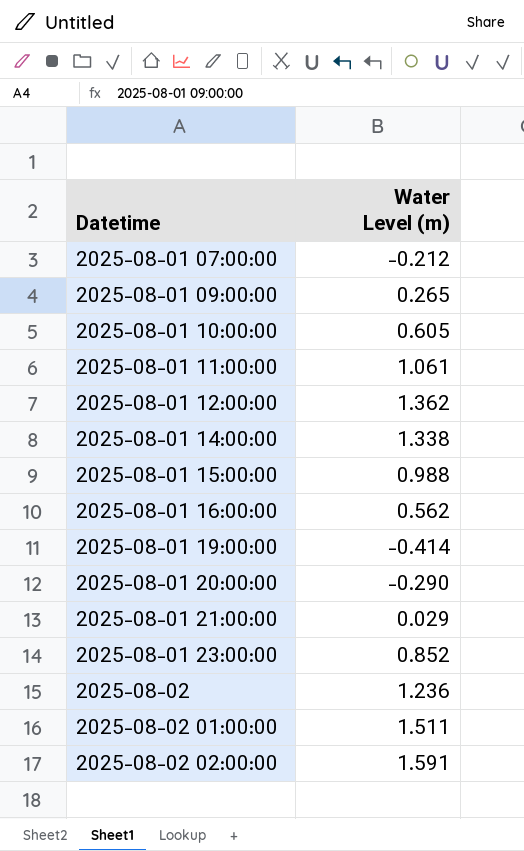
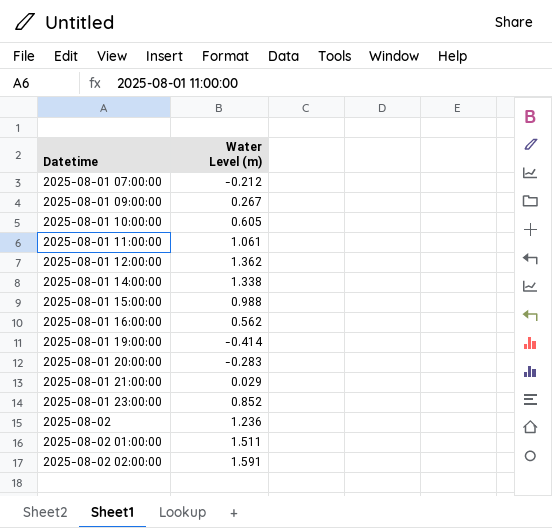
2025-08-01 09:00:00 | Water Level (m): 0.265 -> 0.267
2025-08-01 20:00:00 | Water Level (m): -0.290 -> -0.283

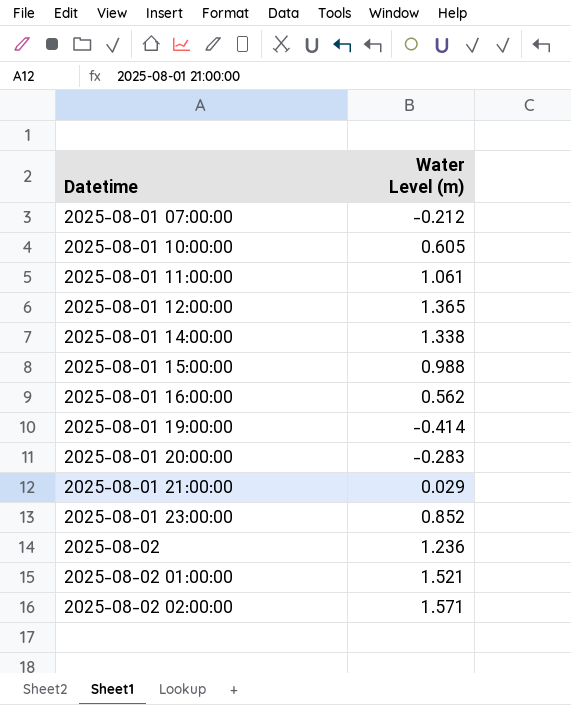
row 2025-08-01 09:00:00: 0.267 -> none
2025-08-01 12:00:00 | Water Level (m): 1.362 -> 1.365
2025-08-02 01:00:00 | Water Level (m): 1.511 -> 1.521
2025-08-02 02:00:00 | Water Level (m): 1.591 -> 1.571

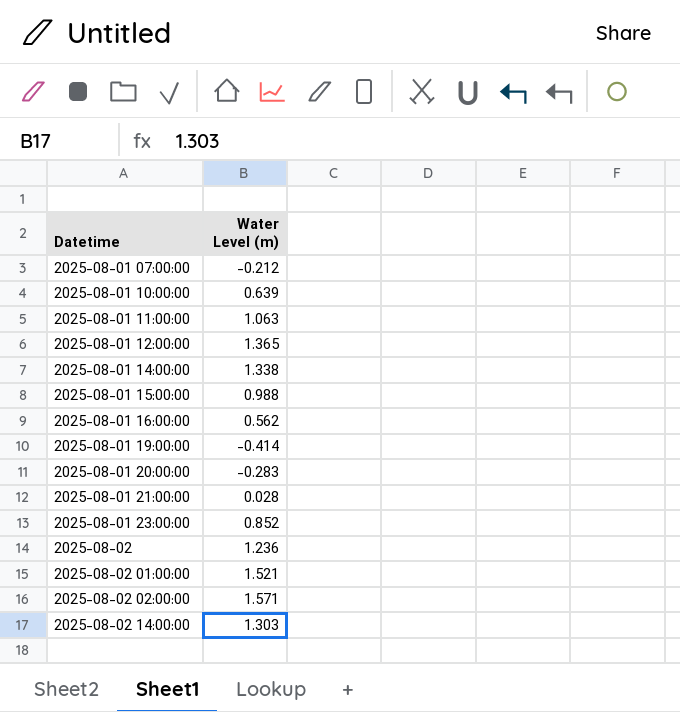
2025-08-01 10:00:00 | Water Level (m): 0.605 -> 0.639
2025-08-01 11:00:00 | Water Level (m): 1.061 -> 1.063
2025-08-01 21:00:00 | Water Level (m): 0.029 -> 0.028
row 2025-08-02 14:00:00: none -> 1.303

